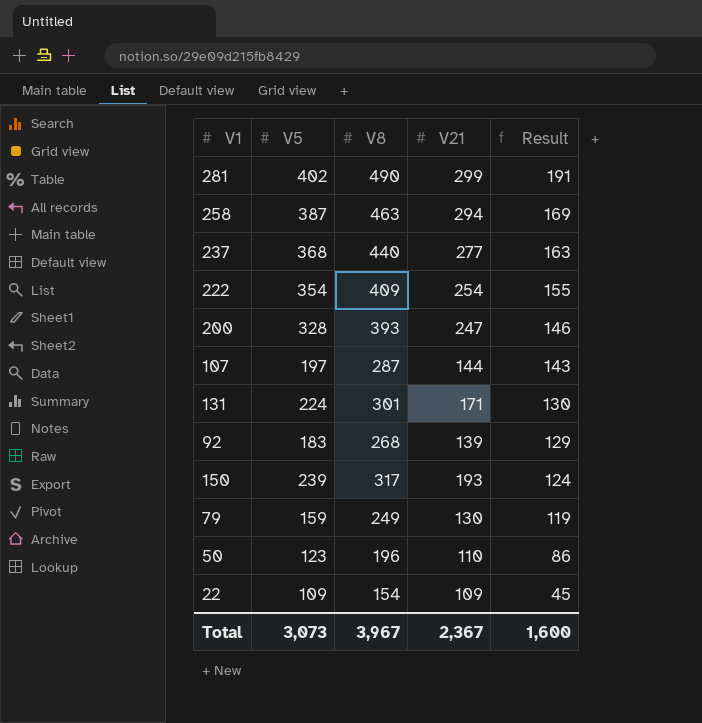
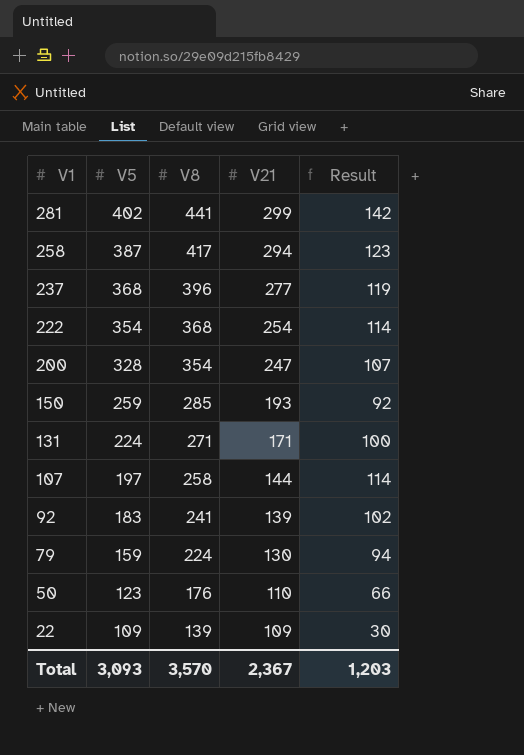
row order: Result descending -> V1 descending
281 | V8: 490 -> 441
281 | Result: 191 -> 142
258 | V8: 463 -> 417
258 | Result: 169 -> 123
237 | V8: 440 -> 396
237 | Result: 163 -> 119
222 | V8: 409 -> 368
222 | Result: 155 -> 114
200 | V8: 393 -> 354
200 | Result: 146 -> 107
150 | V5: 239 -> 259
150 | V8: 317 -> 285
150 | Result: 124 -> 92
131 | V8: 301 -> 271
131 | Result: 130 -> 100
107 | V8: 287 -> 258
107 | Result: 143 -> 114
92 | V8: 268 -> 241
92 | Result: 129 -> 102
79 | V8: 249 -> 224
79 | Result: 119 -> 94
50 | V8: 196 -> 176
50 | Result: 86 -> 66
22 | V8: 154 -> 139
22 | Result: 45 -> 30
Total | V5: 3,073 -> 3,093
Total | V8: 3,967 -> 3,570
Total | Result: 1,600 -> 1,203

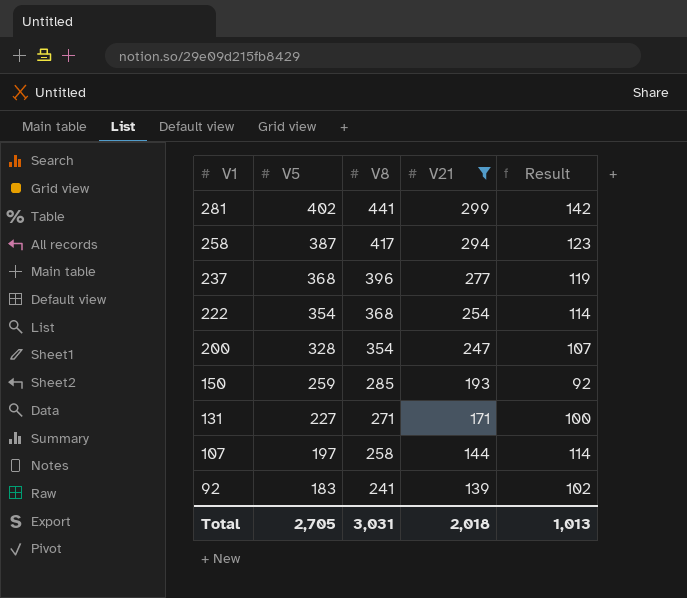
filter: none -> V21 >= 139
131 | V5: 224 -> 227
Total | V5: 3,093 -> 2,705
Total | V8: 3,570 -> 3,031
Total | V21: 2,367 -> 2,018
Total | Result: 1,203 -> 1,013

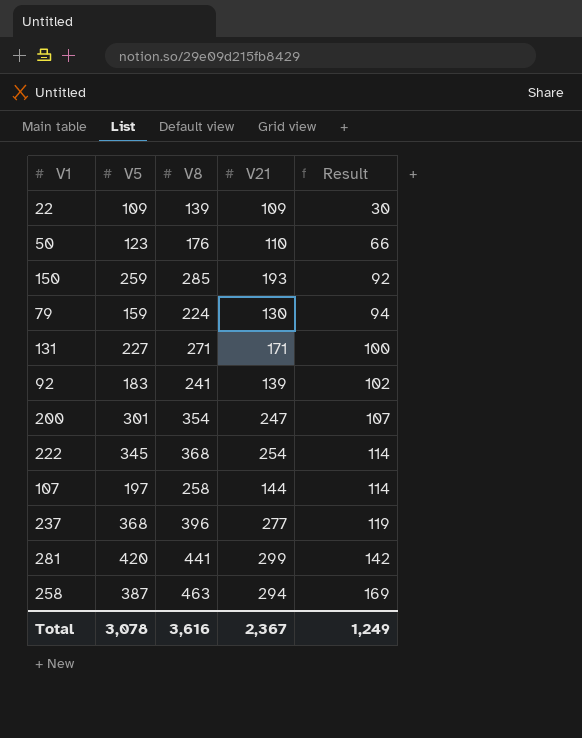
filter: V21 >= 139 -> none
row order: V1 descending -> Result ascending
200 | V5: 328 -> 301
222 | V5: 354 -> 345
281 | V5: 402 -> 420
258 | V8: 417 -> 463
258 | Result: 123 -> 169
Total | V5: 2,705 -> 3,078
Total | V8: 3,031 -> 3,616
Total | V21: 2,018 -> 2,367
Total | Result: 1,013 -> 1,249

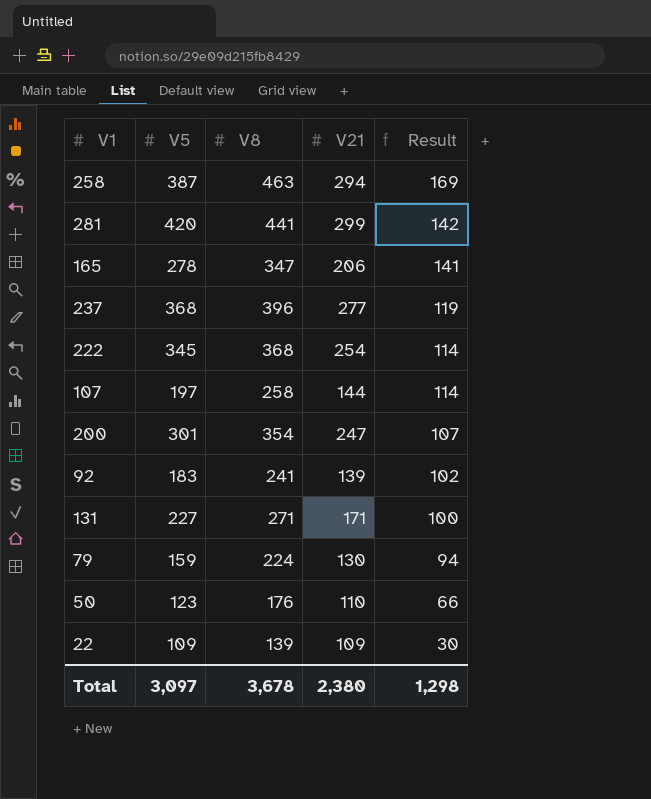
row order: Result ascending -> Result descending
row 150: 259 | 285 | 193 | 92 -> none
row 165: none -> 278 | 347 | 206 | 141
Total | V5: 3,078 -> 3,097
Total | V8: 3,616 -> 3,678
Total | V21: 2,367 -> 2,380
Total | Result: 1,249 -> 1,298

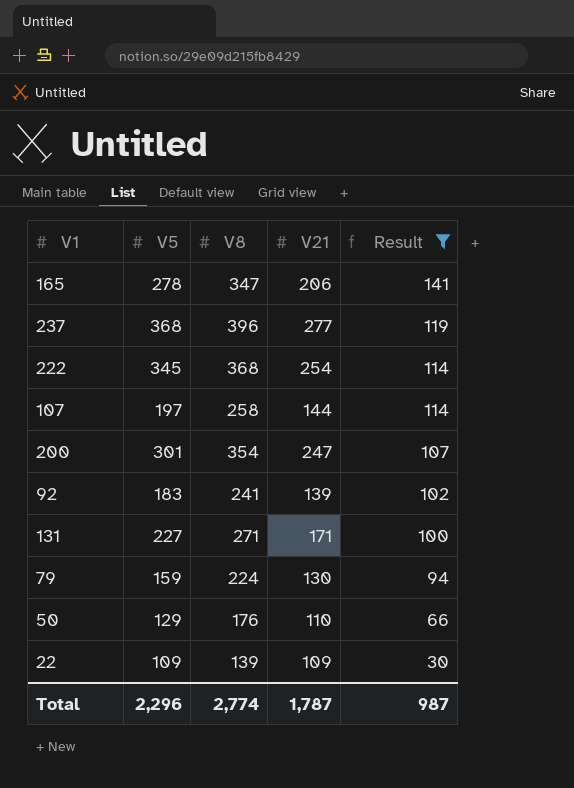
filter: none -> Result <= 141
50 | V5: 123 -> 129
Total | V5: 3,097 -> 2,296
Total | V8: 3,678 -> 2,774
Total | V21: 2,380 -> 1,787
Total | Result: 1,298 -> 987

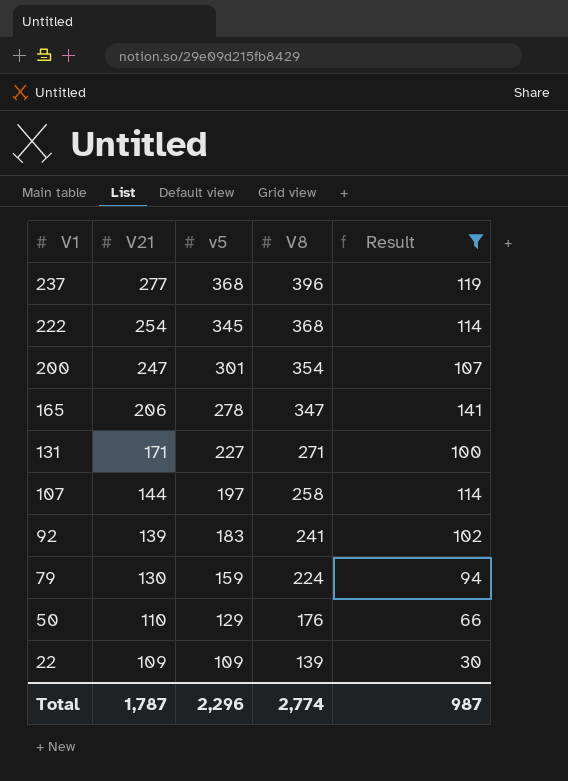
row order: Result descending -> V1 descending
column V21 | position: 4 -> 2
column name: V5 -> v5

